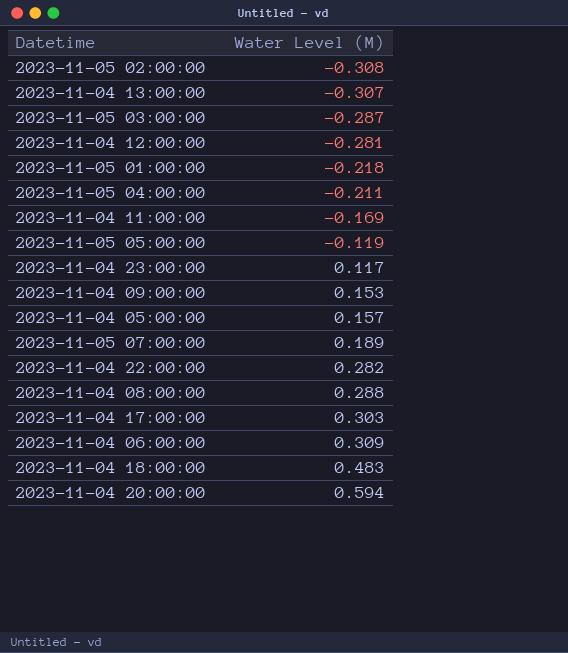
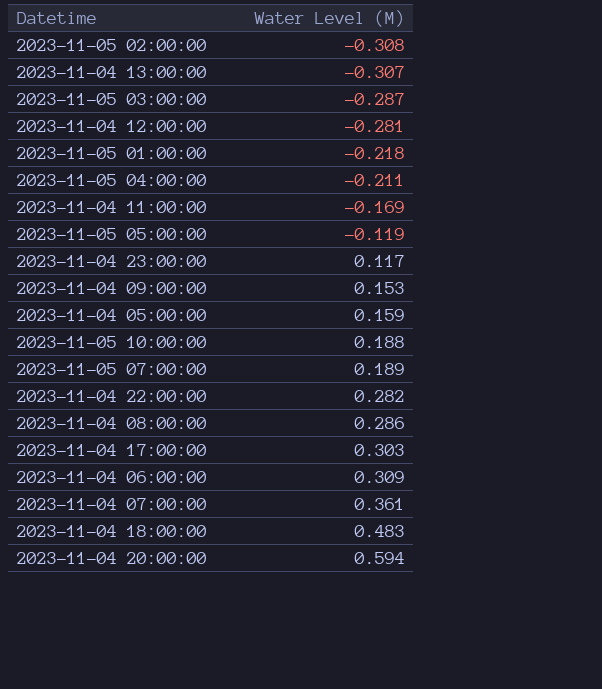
2023-11-04 05:00:00 | Water Level (M): 0.157 -> 0.159
row 2023-11-05 10:00:00: none -> 0.188
2023-11-04 08:00:00 | Water Level (M): 0.288 -> 0.286
row 2023-11-04 07:00:00: none -> 0.361

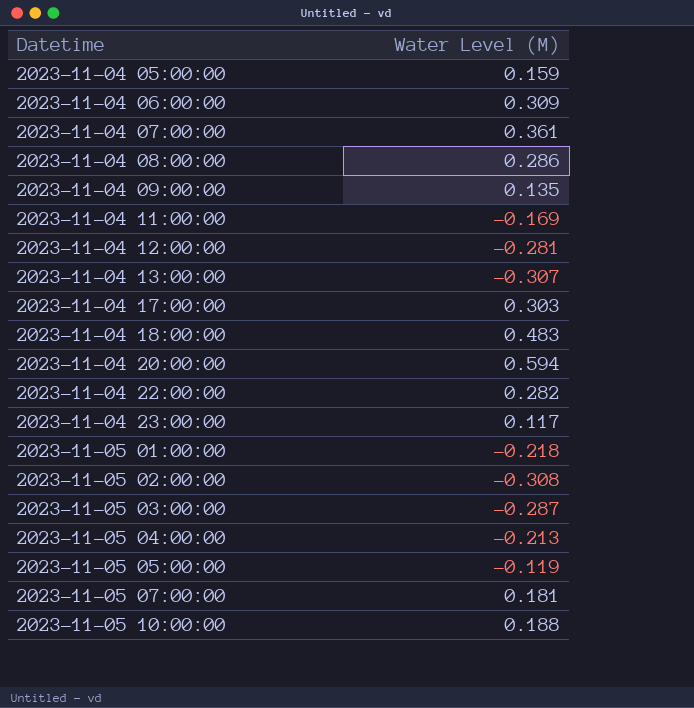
row order: Water Level (M) ascending -> Datetime ascending
2023-11-04 09:00:00 | Water Level (M): 0.153 -> 0.135
2023-11-05 04:00:00 | Water Level (M): -0.211 -> -0.213
2023-11-05 07:00:00 | Water Level (M): 0.189 -> 0.181

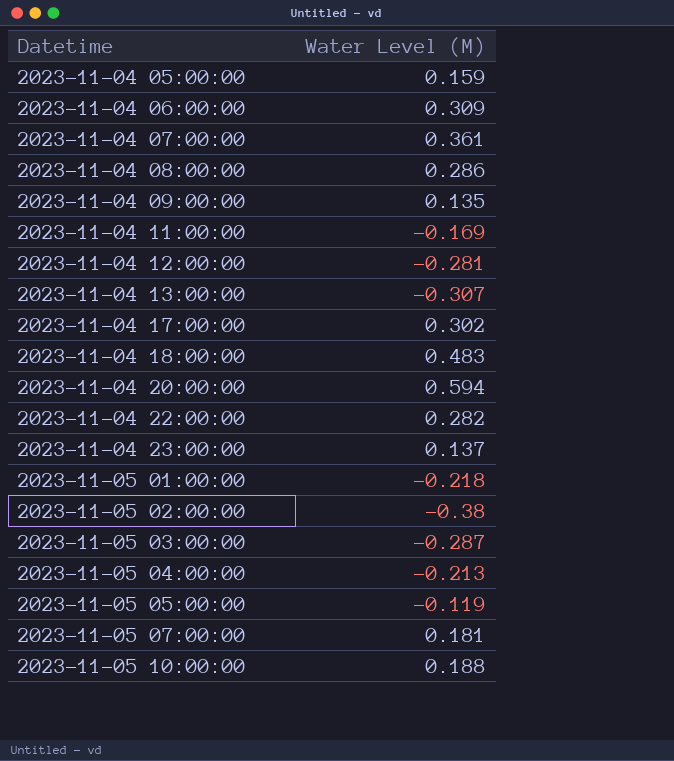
2023-11-04 17:00:00 | Water Level (M): 0.303 -> 0.302
2023-11-04 23:00:00 | Water Level (M): 0.117 -> 0.137
2023-11-05 02:00:00 | Water Level (M): -0.308 -> -0.38

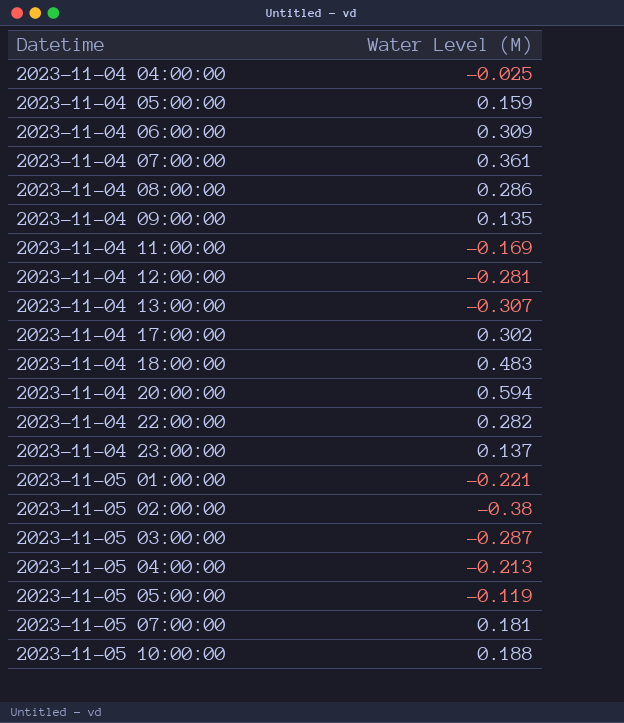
row 2023-11-04 04:00:00: none -> -0.025
2023-11-05 01:00:00 | Water Level (M): -0.218 -> -0.221

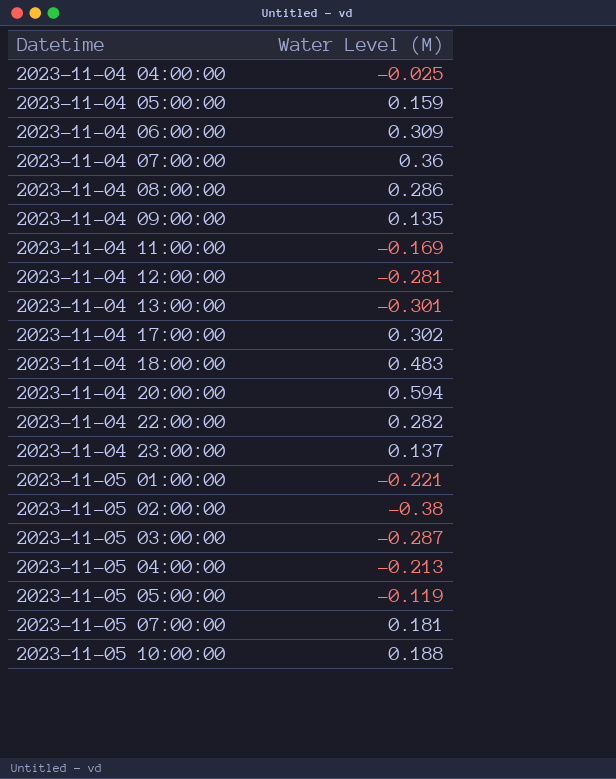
2023-11-04 07:00:00 | Water Level (M): 0.361 -> 0.36
2023-11-04 13:00:00 | Water Level (M): -0.307 -> -0.301

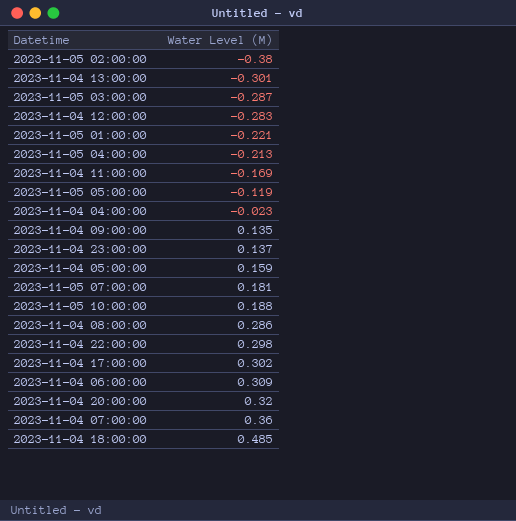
row order: Datetime ascending -> Water Level (M) ascending
2023-11-04 12:00:00 | Water Level (M): -0.281 -> -0.283
2023-11-04 04:00:00 | Water Level (M): -0.025 -> -0.023
2023-11-04 22:00:00 | Water Level (M): 0.282 -> 0.298
2023-11-04 20:00:00 | Water Level (M): 0.594 -> 0.32
2023-11-04 18:00:00 | Water Level (M): 0.483 -> 0.485

